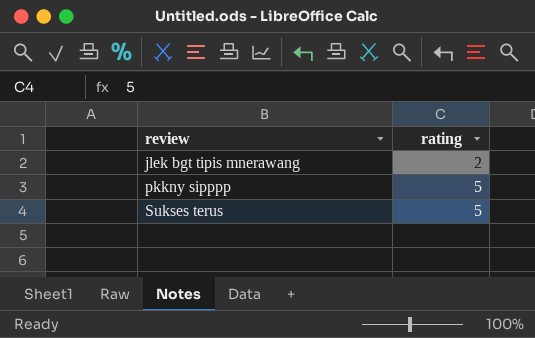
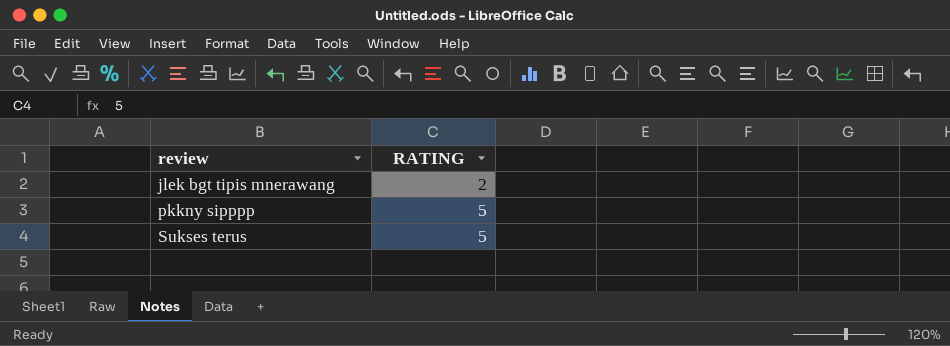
column name: rating -> RATING

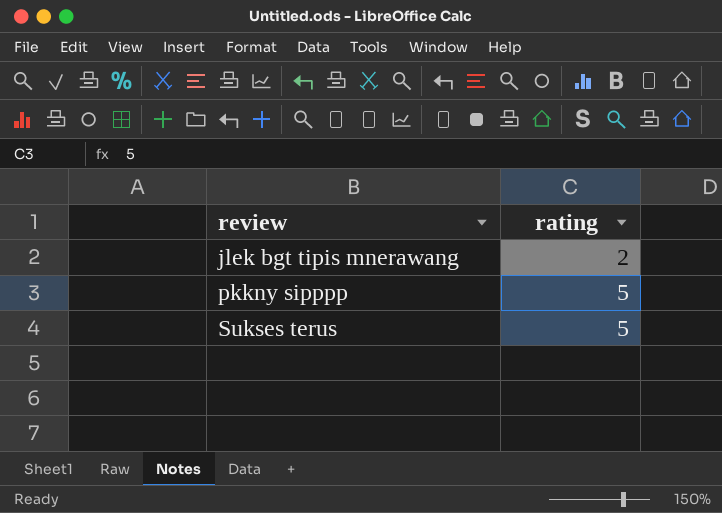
column name: RATING -> rating

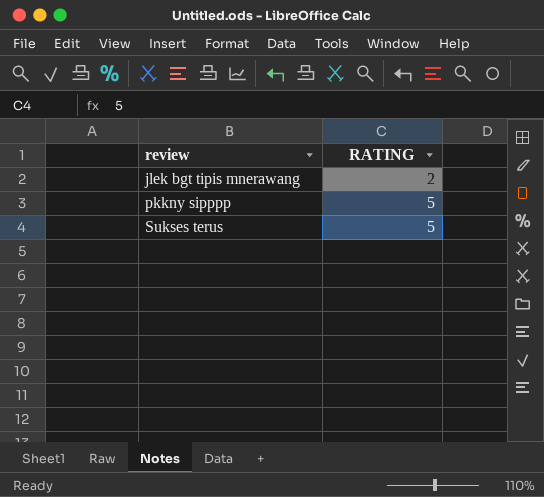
column name: rating -> RATING

